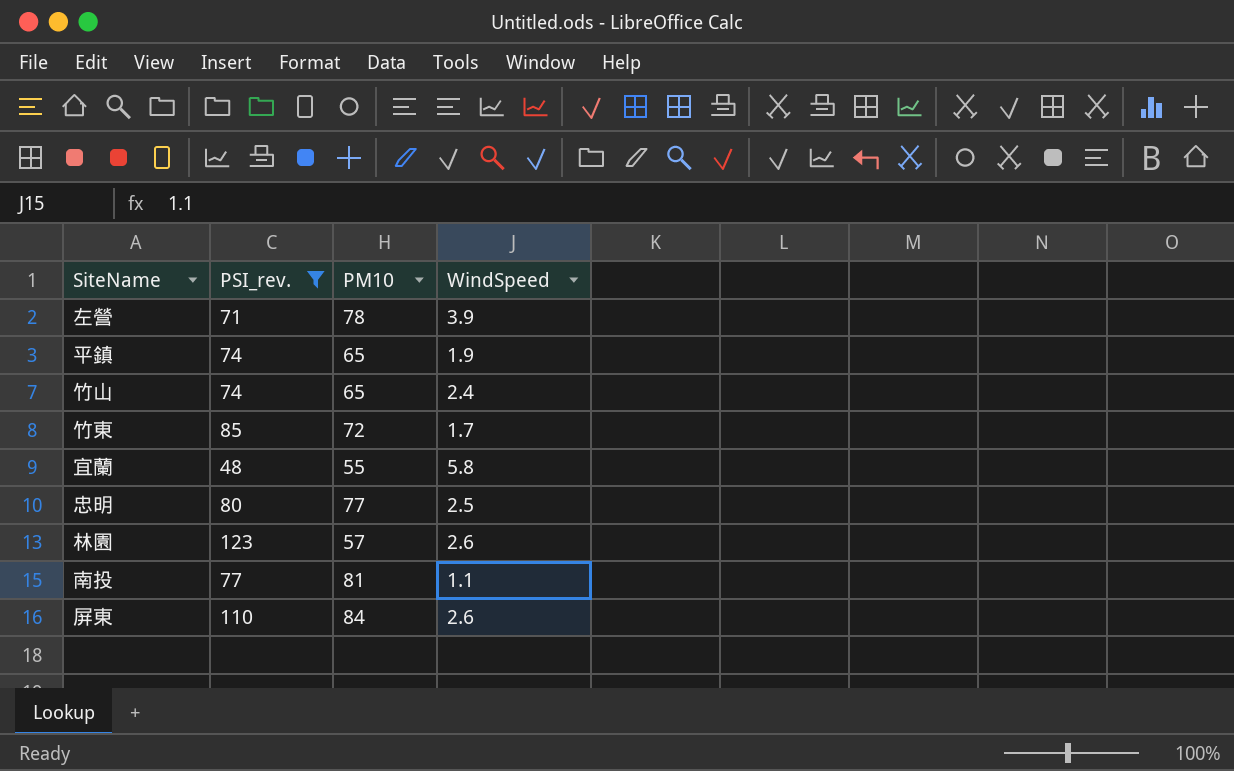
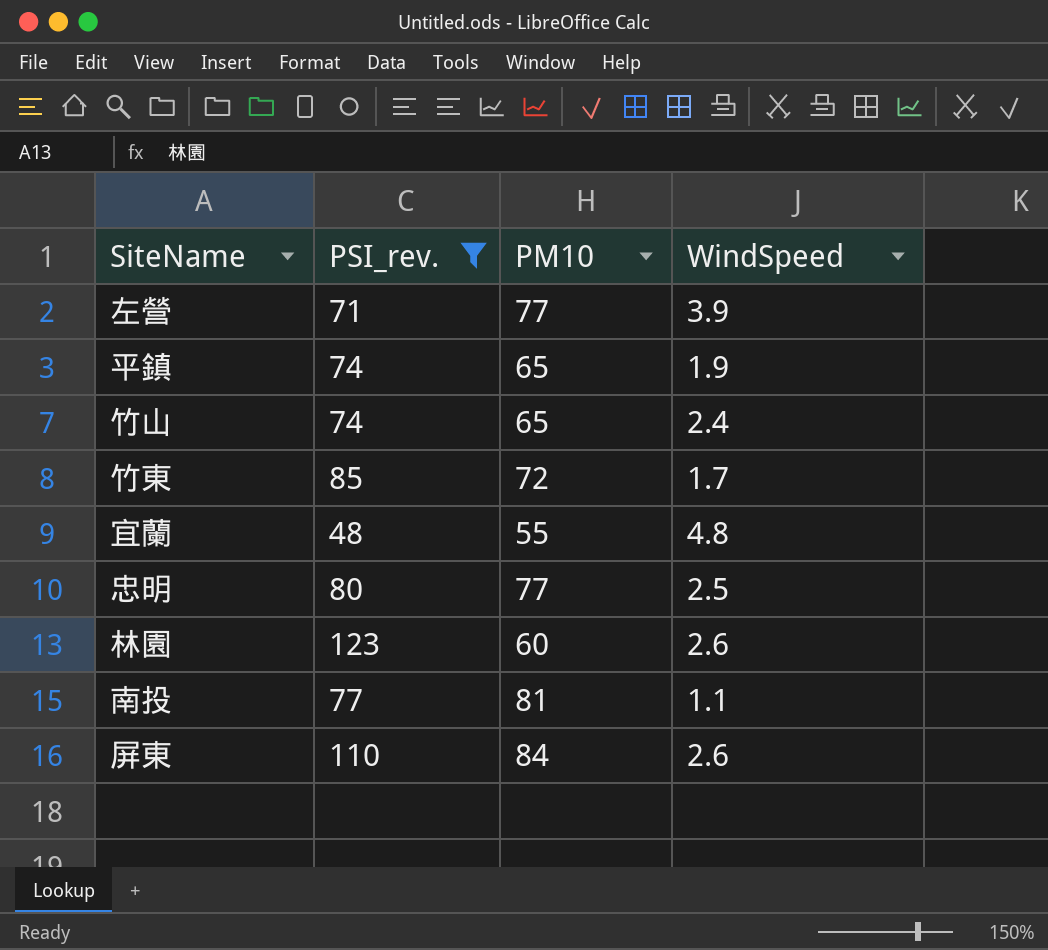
左營 | PM10: 78 -> 77
宜蘭 | WindSpeed: 5.8 -> 4.8
林園 | PM10: 57 -> 60

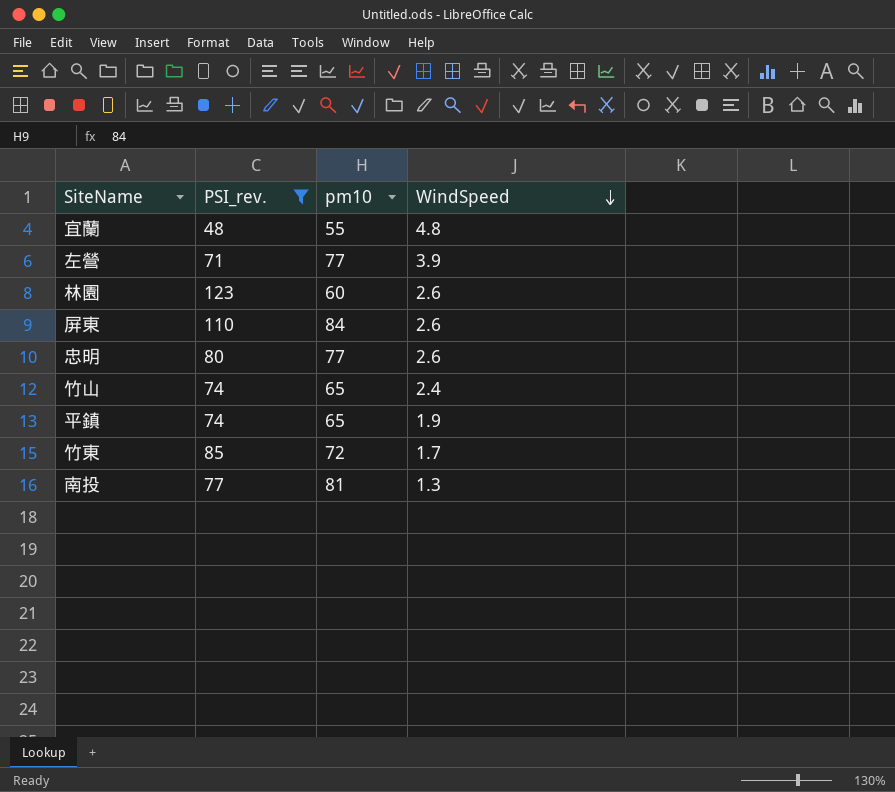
row order: none -> WindSpeed descending
column name: PM10 -> pm10
忠明 | WindSpeed: 2.5 -> 2.6
南投 | WindSpeed: 1.1 -> 1.3

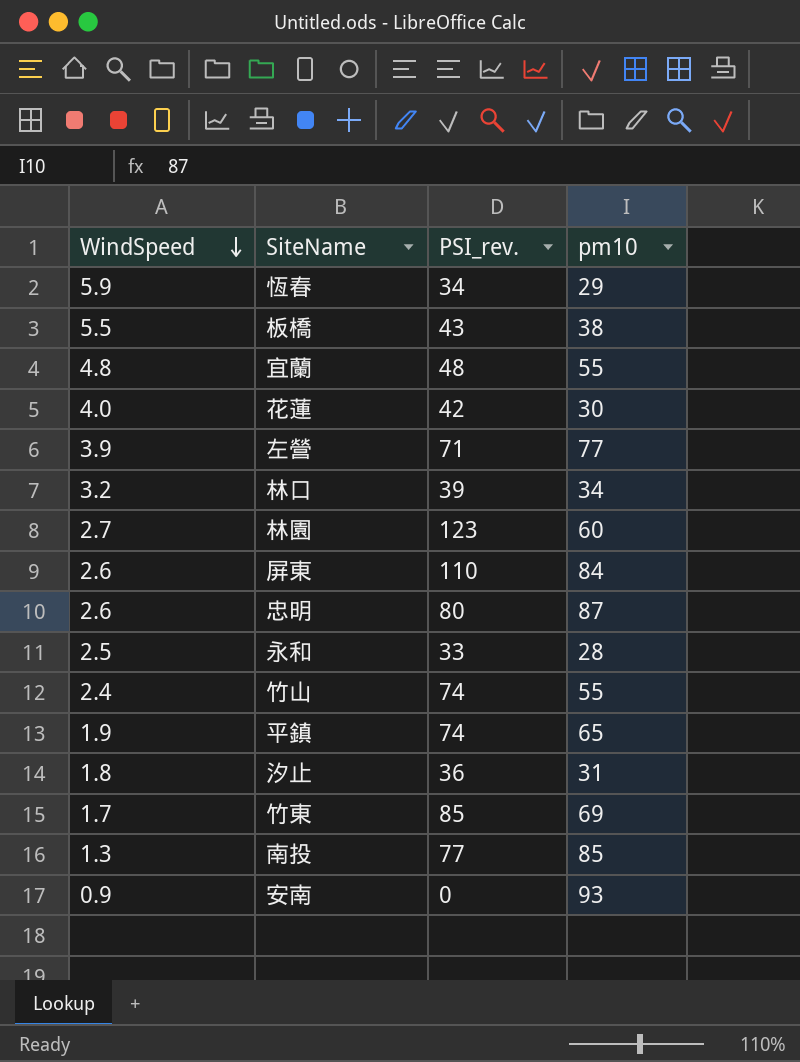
filter: PSI_rev. >= 48 -> none
column WindSpeed | position: 4 -> 1
林園 | WindSpeed: 2.6 -> 2.7
忠明 | pm10: 77 -> 87
竹山 | pm10: 65 -> 55
竹東 | pm10: 72 -> 69
南投 | pm10: 81 -> 85

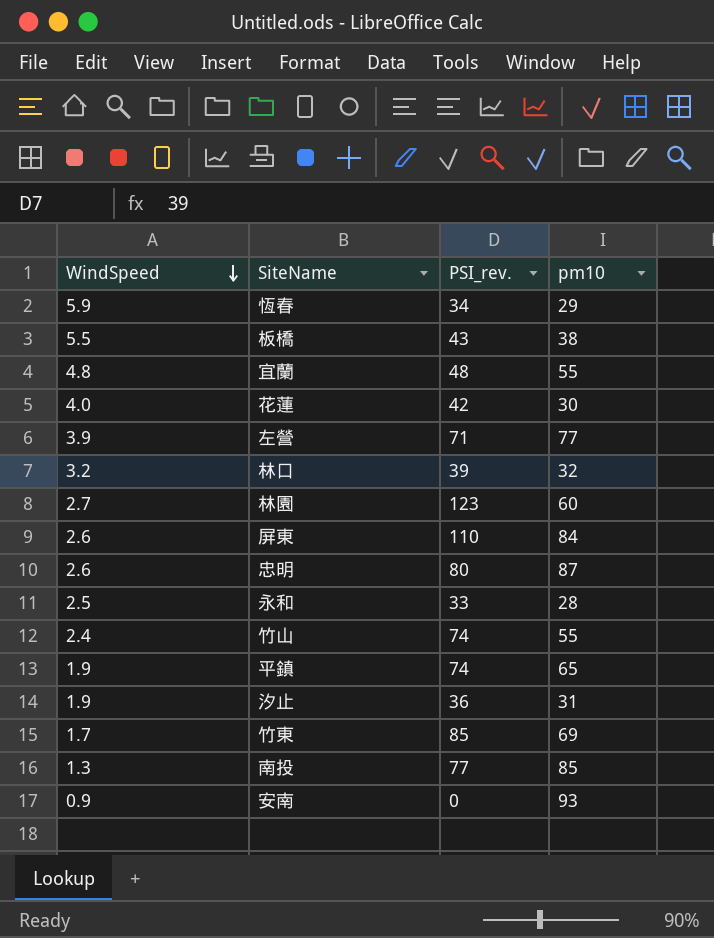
林口 | pm10: 34 -> 32
汐止 | WindSpeed: 1.8 -> 1.9

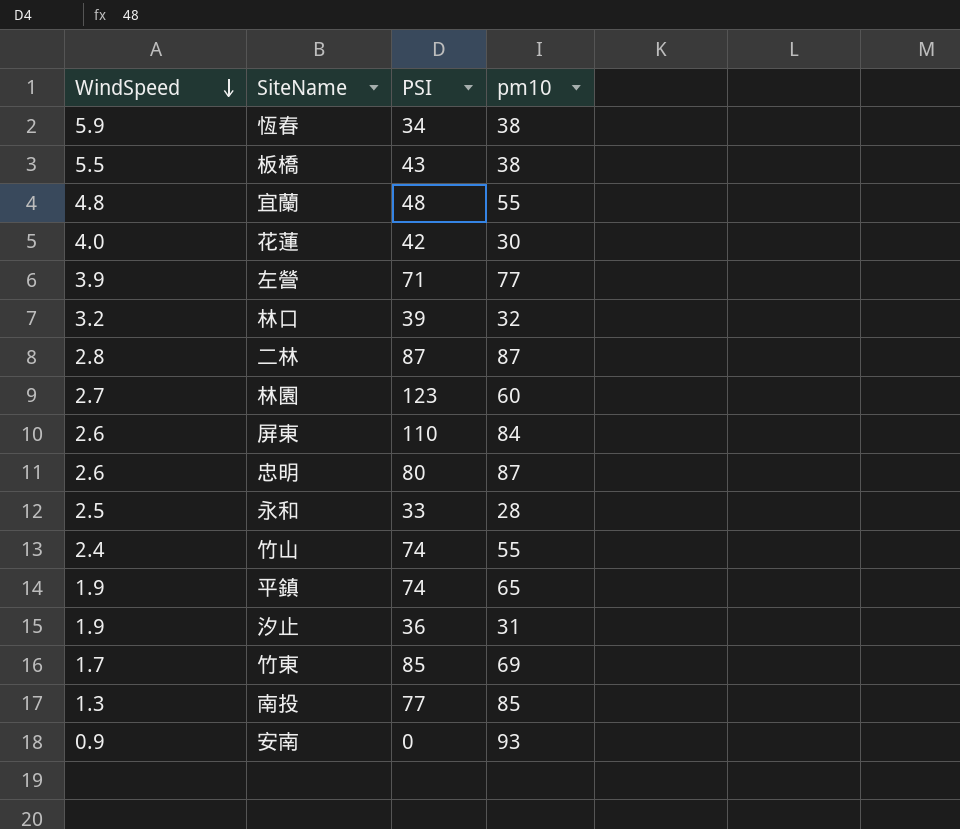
column name: PSI_rev. -> PSI
恆春 | pm10: 29 -> 38
row 二林: none -> 2.8 | 87 | 87

